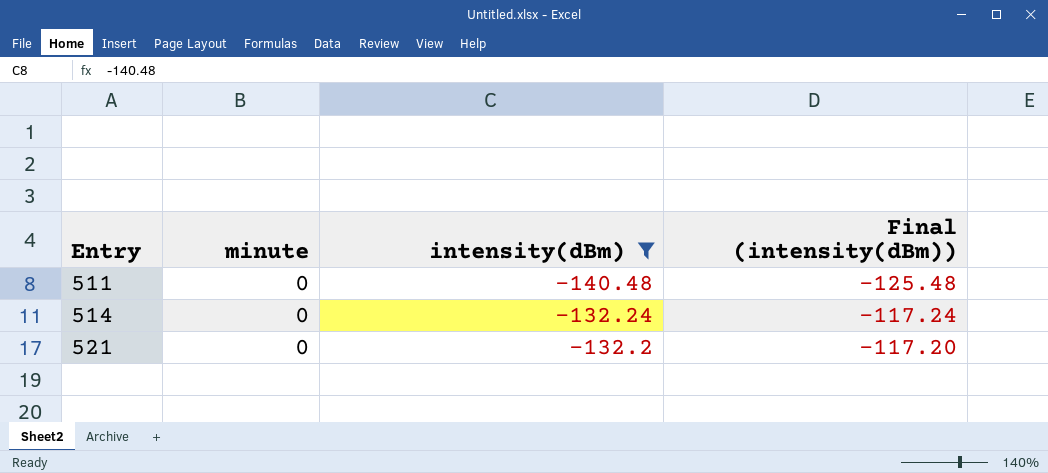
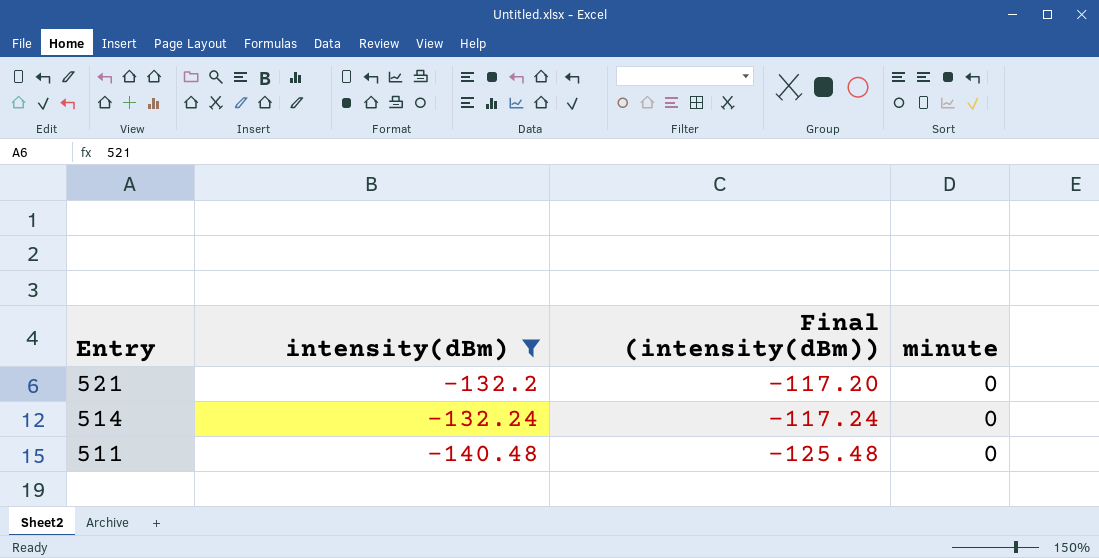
row order: Entry ascending -> Entry descending
column minute | position: 2 -> 4

